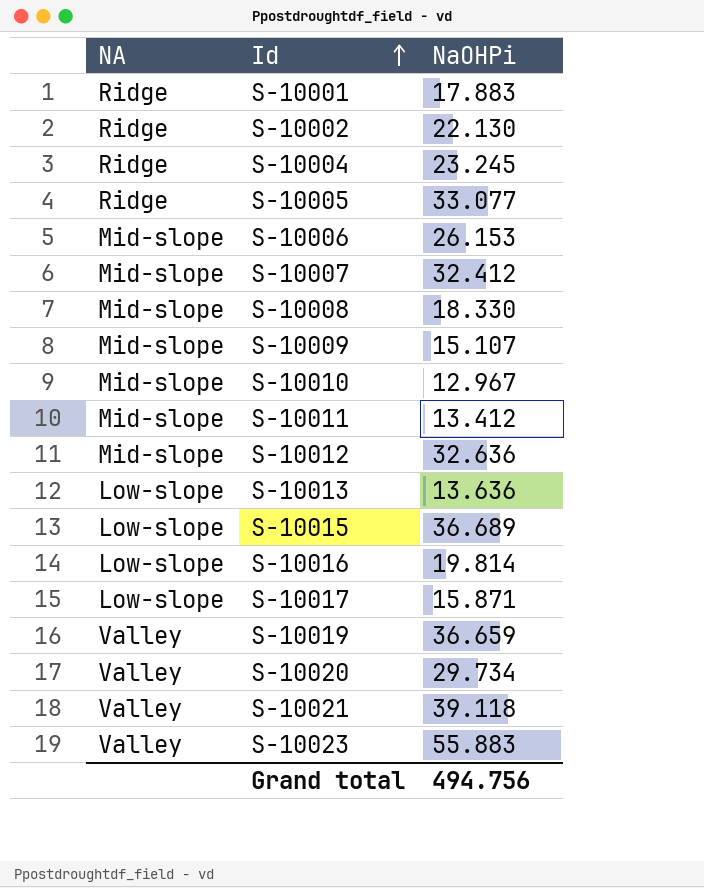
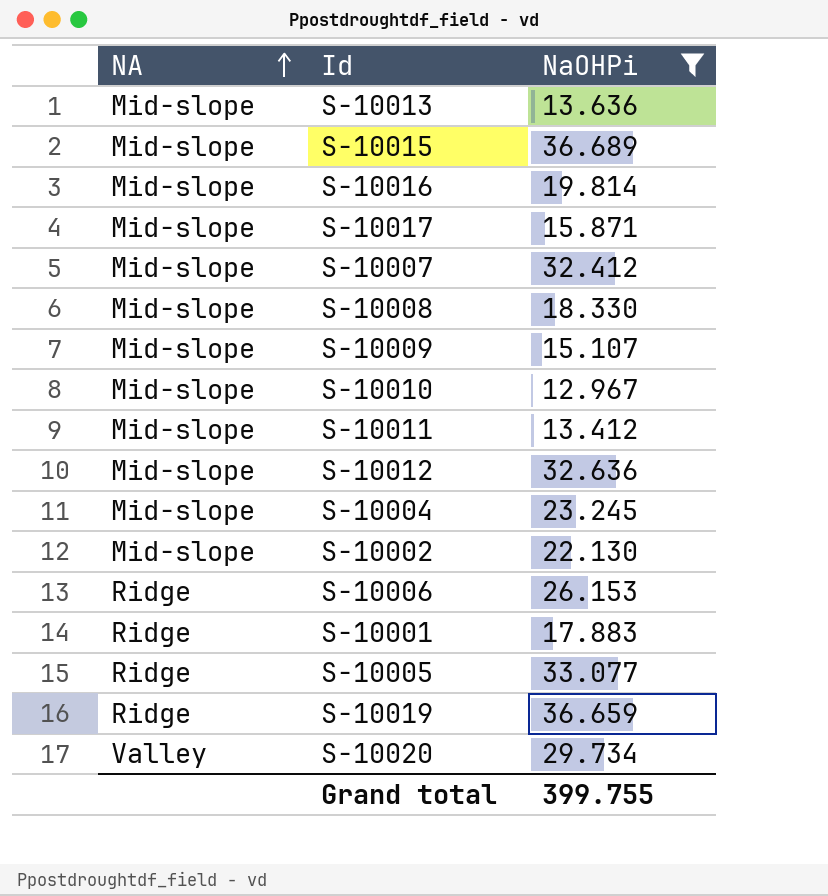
filter: none -> NaOHPi <= 36.689
row order: Id ascending -> NA ascending
S-10013 | NA: Low-slope -> Mid-slope
S-10015 | NA: Low-slope -> Mid-slope
S-10016 | NA: Low-slope -> Mid-slope
S-10017 | NA: Low-slope -> Mid-slope
S-10004 | NA: Ridge -> Mid-slope
S-10002 | NA: Ridge -> Mid-slope
S-10006 | NA: Mid-slope -> Ridge
S-10019 | NA: Valley -> Ridge
Grand total | NaOHPi: 494.756 -> 399.755

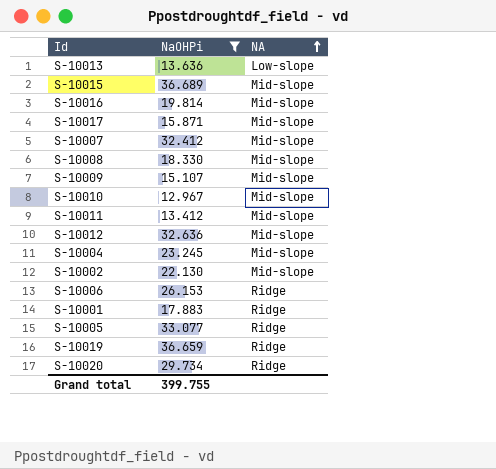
column NA | position: 1 -> 3
S-10013 | NA: Mid-slope -> Low-slope
S-10020 | NA: Valley -> Ridge

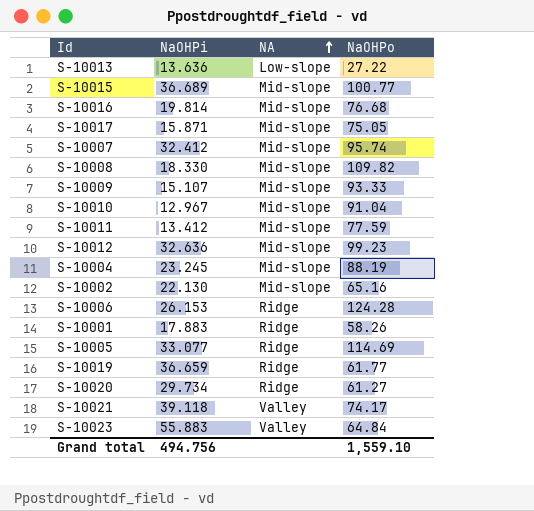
filter: NaOHPi <= 36.689 -> none
column NaOHPo | position: none -> 4
Grand total | NaOHPi: 399.755 -> 494.756

